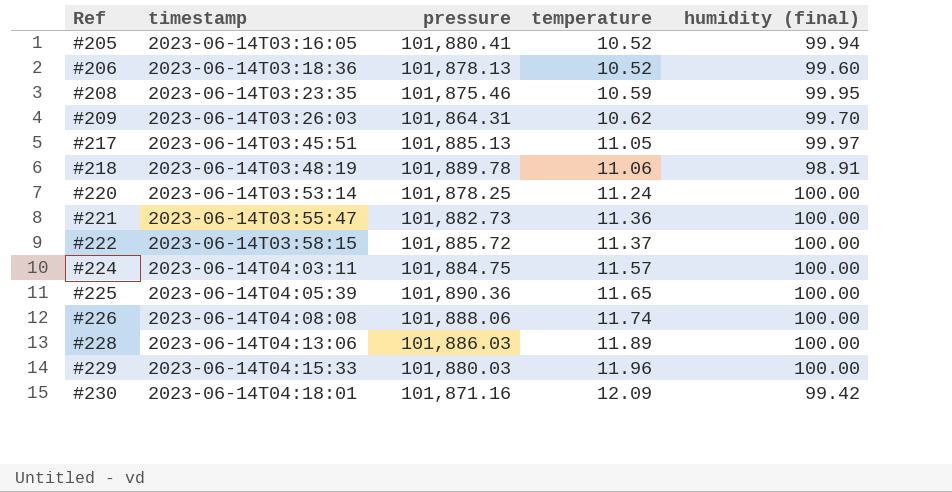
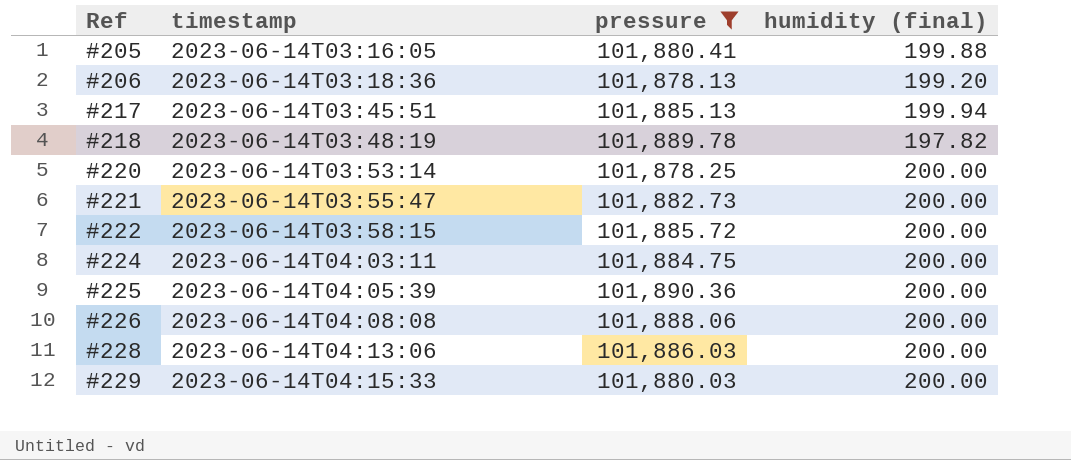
filter: none -> pressure >= 101,878.13
column temperature | position: 4 -> none
#205 | humidity (final): 99.94 -> 199.88
#206 | humidity (final): 99.60 -> 199.20
#217 | humidity (final): 99.97 -> 199.94
#218 | humidity (final): 98.91 -> 197.82
#220 | humidity (final): 100.00 -> 200.00
#221 | humidity (final): 100.00 -> 200.00
#222 | humidity (final): 100.00 -> 200.00
#224 | humidity (final): 100.00 -> 200.00
#225 | humidity (final): 100.00 -> 200.00
#226 | humidity (final): 100.00 -> 200.00
#228 | humidity (final): 100.00 -> 200.00
#229 | humidity (final): 100.00 -> 200.00

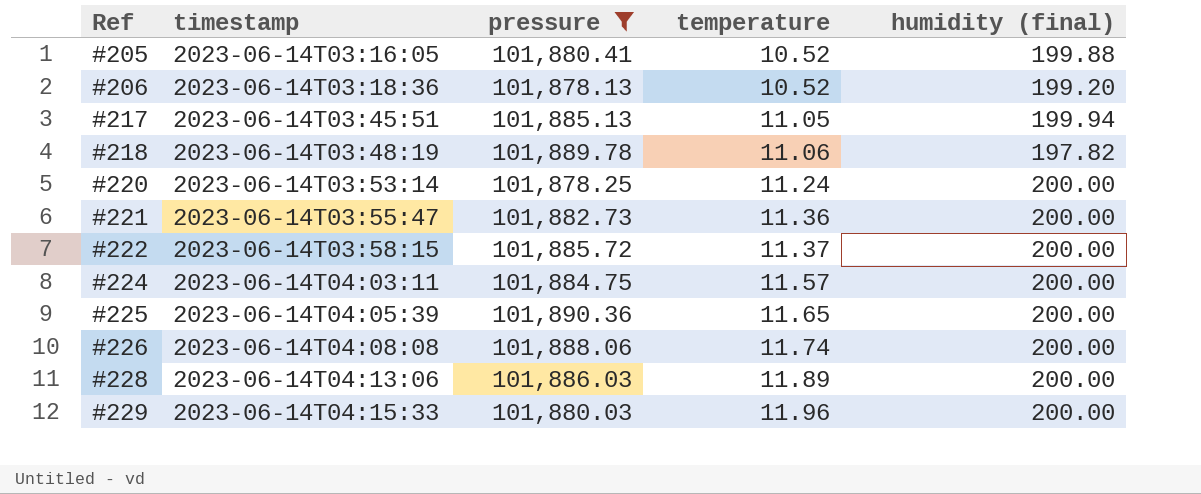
column temperature | position: none -> 4

